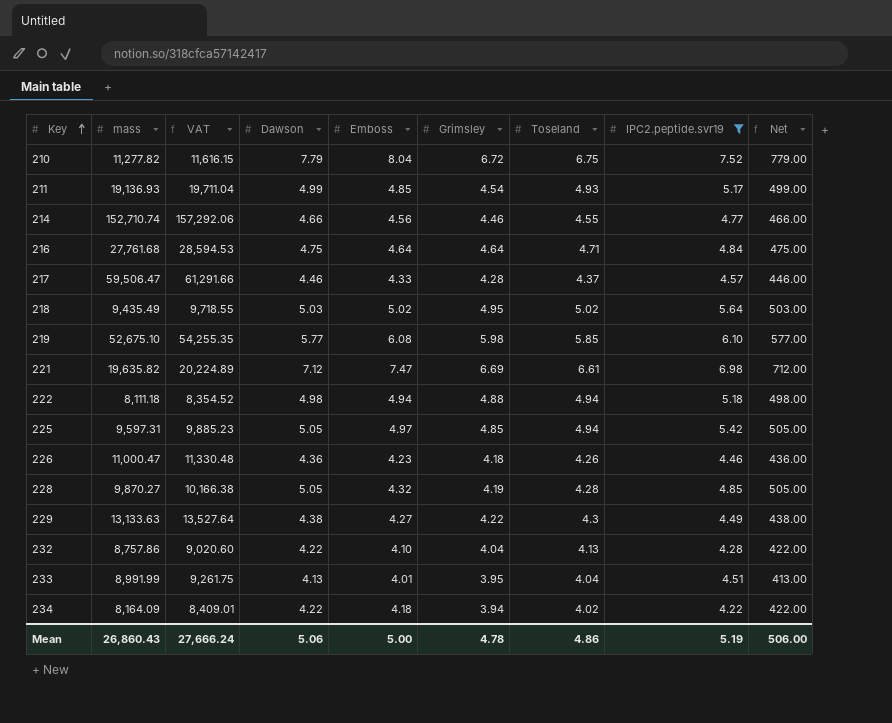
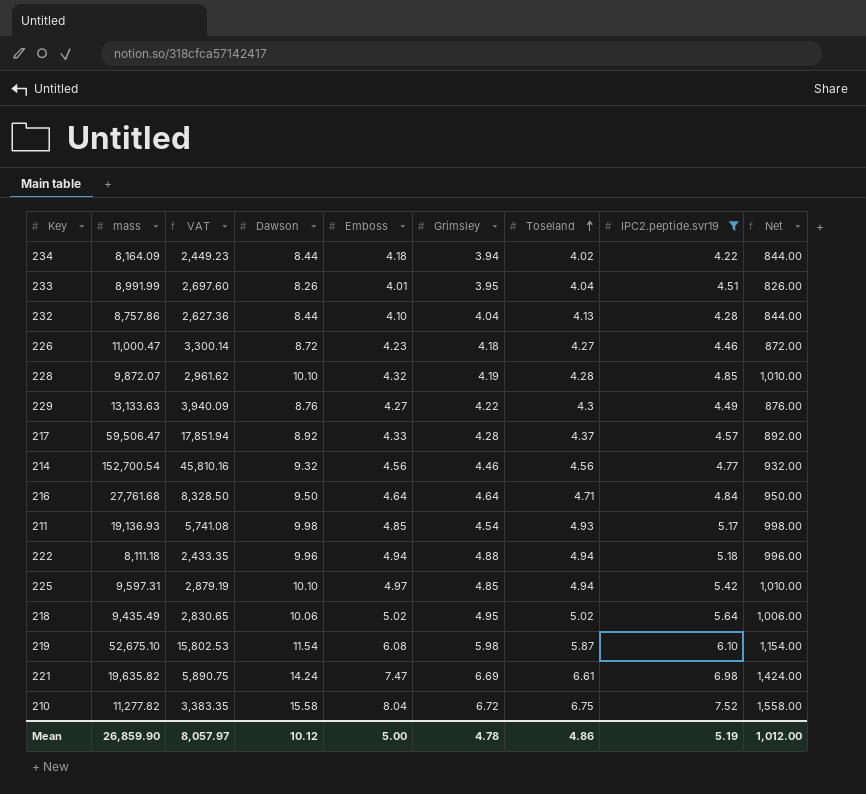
row order: Key ascending -> Toseland ascending
column VAT | formula: [mass] * 1.03 -> [mass] * 0.3
234 | Dawson: 4.22 -> 8.44
234 | Net: 422.00 -> 844.00
233 | Dawson: 4.13 -> 8.26
233 | Net: 413.00 -> 826.00
232 | Dawson: 4.22 -> 8.44
232 | Net: 422.00 -> 844.00
226 | Dawson: 4.36 -> 8.72
226 | Toseland: 4.26 -> 4.27
226 | Net: 436.00 -> 872.00
228 | mass: 9,870.27 -> 9,872.07
228 | Dawson: 5.05 -> 10.10
228 | Net: 505.00 -> 1,010.00
229 | Dawson: 4.38 -> 8.76
229 | Net: 438.00 -> 876.00
217 | Dawson: 4.46 -> 8.92
217 | Net: 446.00 -> 892.00
214 | mass: 152,710.74 -> 152,700.54
214 | Dawson: 4.66 -> 9.32
214 | Toseland: 4.55 -> 4.56
214 | Net: 466.00 -> 932.00
216 | Dawson: 4.75 -> 9.50
216 | Net: 475.00 -> 950.00
211 | Dawson: 4.99 -> 9.98
211 | Net: 499.00 -> 998.00
222 | Dawson: 4.98 -> 9.96
222 | Net: 498.00 -> 996.00
225 | Dawson: 5.05 -> 10.10
225 | Net: 505.00 -> 1,010.00
218 | Dawson: 5.03 -> 10.06
218 | Net: 503.00 -> 1,006.00
219 | Dawson: 5.77 -> 11.54
219 | Toseland: 5.85 -> 5.87
219 | Net: 577.00 -> 1,154.00
221 | Dawson: 7.12 -> 14.24
221 | Net: 712.00 -> 1,424.00
210 | Dawson: 7.79 -> 15.58
210 | Net: 779.00 -> 1,558.00
Mean | mass: 26,860.43 -> 26,859.90
Mean | VAT: 27,666.24 -> 8,057.97
Mean | Dawson: 5.06 -> 10.12
Mean | Net: 506.00 -> 1,012.00

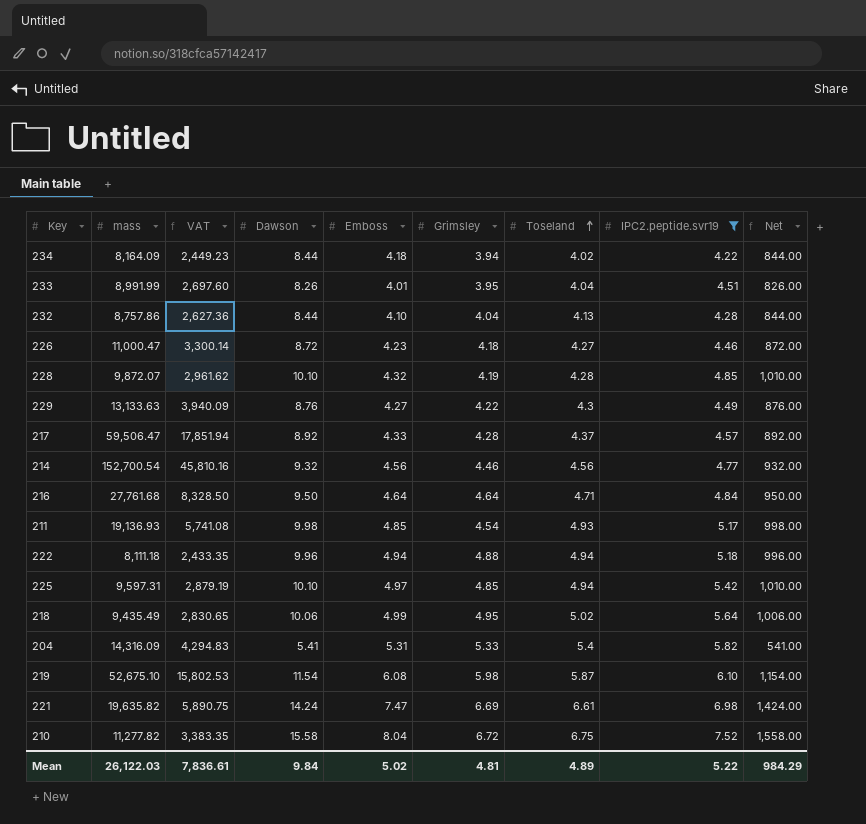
218 | Emboss: 5.02 -> 4.99
row 204: none -> 14,316.09 | 4,294.83 | 5.41 | 5.31 | 5.33 | 5.4 | 5.82 | 541.00
Mean | mass: 26,859.90 -> 26,122.03
Mean | VAT: 8,057.97 -> 7,836.61
Mean | Dawson: 10.12 -> 9.84
Mean | Emboss: 5.00 -> 5.02
Mean | Grimsley: 4.78 -> 4.81
Mean | Toseland: 4.86 -> 4.89
Mean | IPC2.peptide.svr19: 5.19 -> 5.22
Mean | Net: 1,012.00 -> 984.29

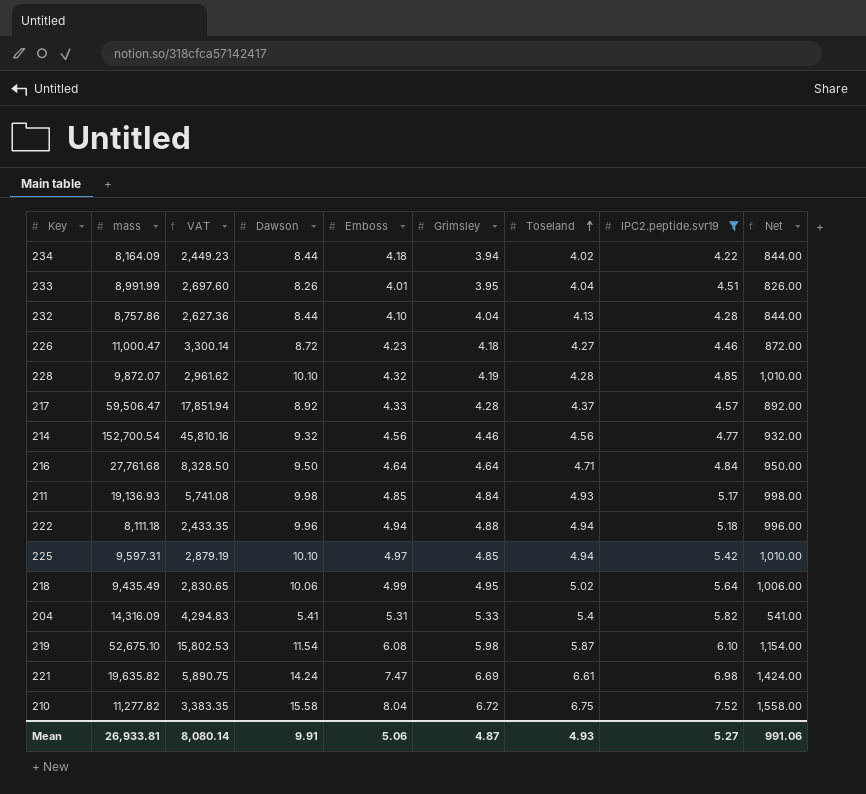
row 229: 13,133.63 | 3,940.09 | 8.76 | 4.27 | 4.22 | 4.3 | 4.49 | 876.00 -> none
211 | Grimsley: 4.54 -> 4.84
Mean | mass: 26,122.03 -> 26,933.81
Mean | VAT: 7,836.61 -> 8,080.14
Mean | Dawson: 9.84 -> 9.91
Mean | Emboss: 5.02 -> 5.06
Mean | Grimsley: 4.81 -> 4.87
Mean | Toseland: 4.89 -> 4.93
Mean | IPC2.peptide.svr19: 5.22 -> 5.27
Mean | Net: 984.29 -> 991.06

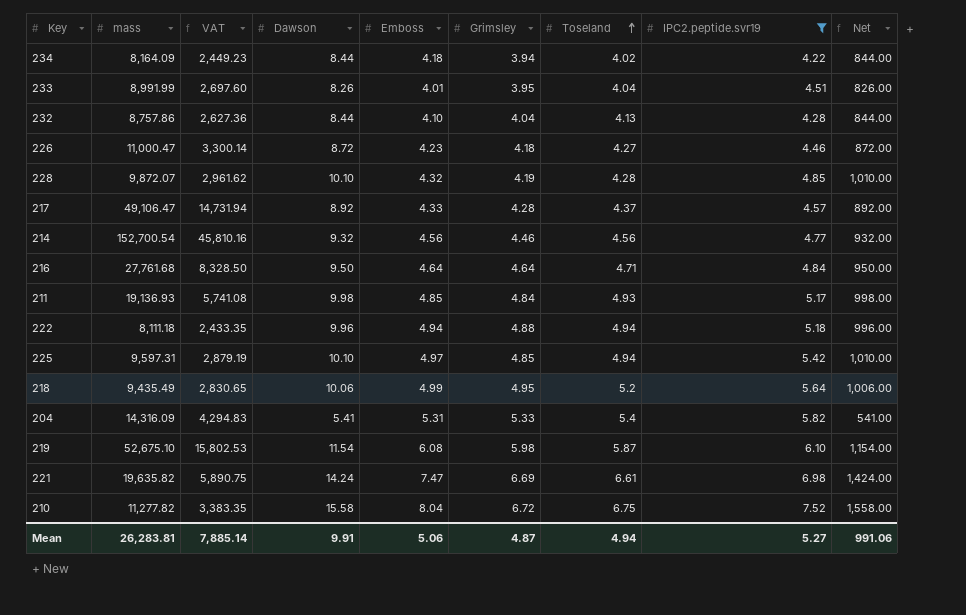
217 | mass: 59,506.47 -> 49,106.47
217 | VAT: 17,851.94 -> 14,731.94
218 | Toseland: 5.02 -> 5.2
Mean | mass: 26,933.81 -> 26,283.81
Mean | VAT: 8,080.14 -> 7,885.14
Mean | Toseland: 4.93 -> 4.94

